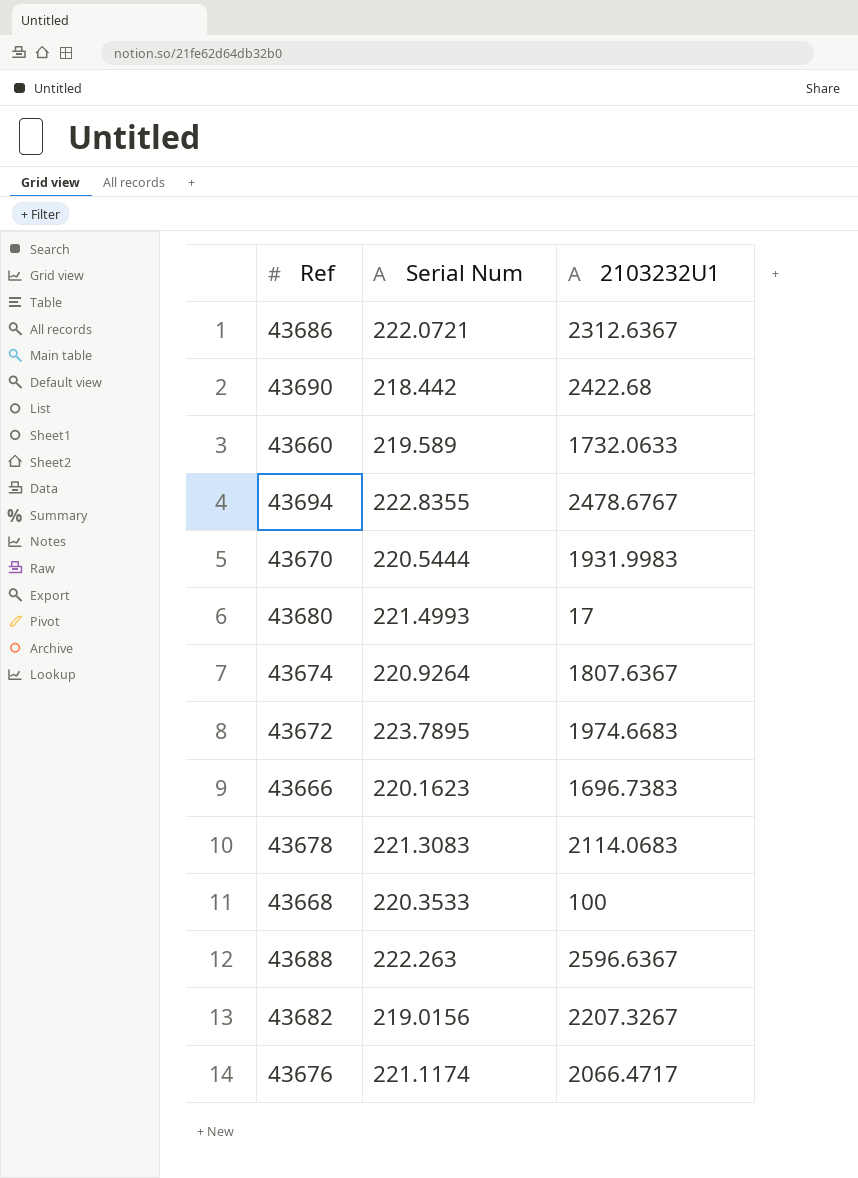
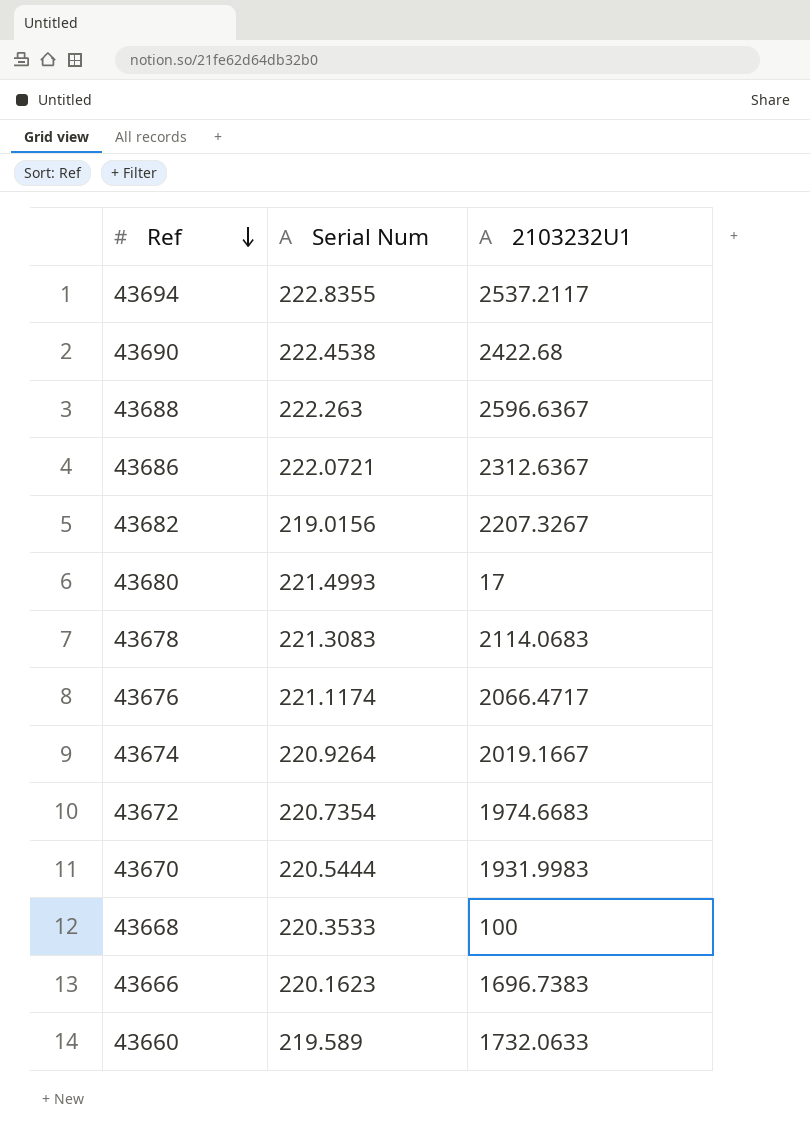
row order: none -> Ref descending
43694 | 2103232U1: 2478.6767 -> 2537.2117
43690 | Serial Num: 218.442 -> 222.4538
43674 | 2103232U1: 1807.6367 -> 2019.1667
43672 | Serial Num: 223.7895 -> 220.7354

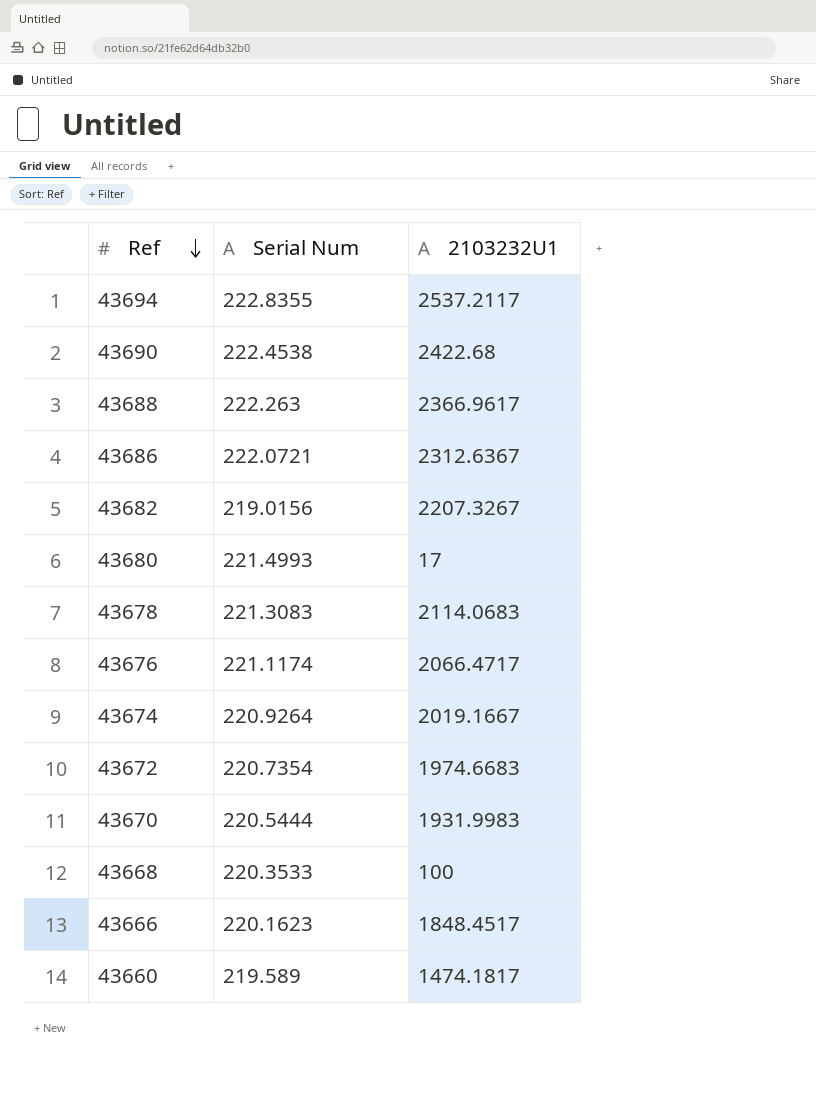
43688 | 2103232U1: 2596.6367 -> 2366.9617
43666 | 2103232U1: 1696.7383 -> 1848.4517
43660 | 2103232U1: 1732.0633 -> 1474.1817

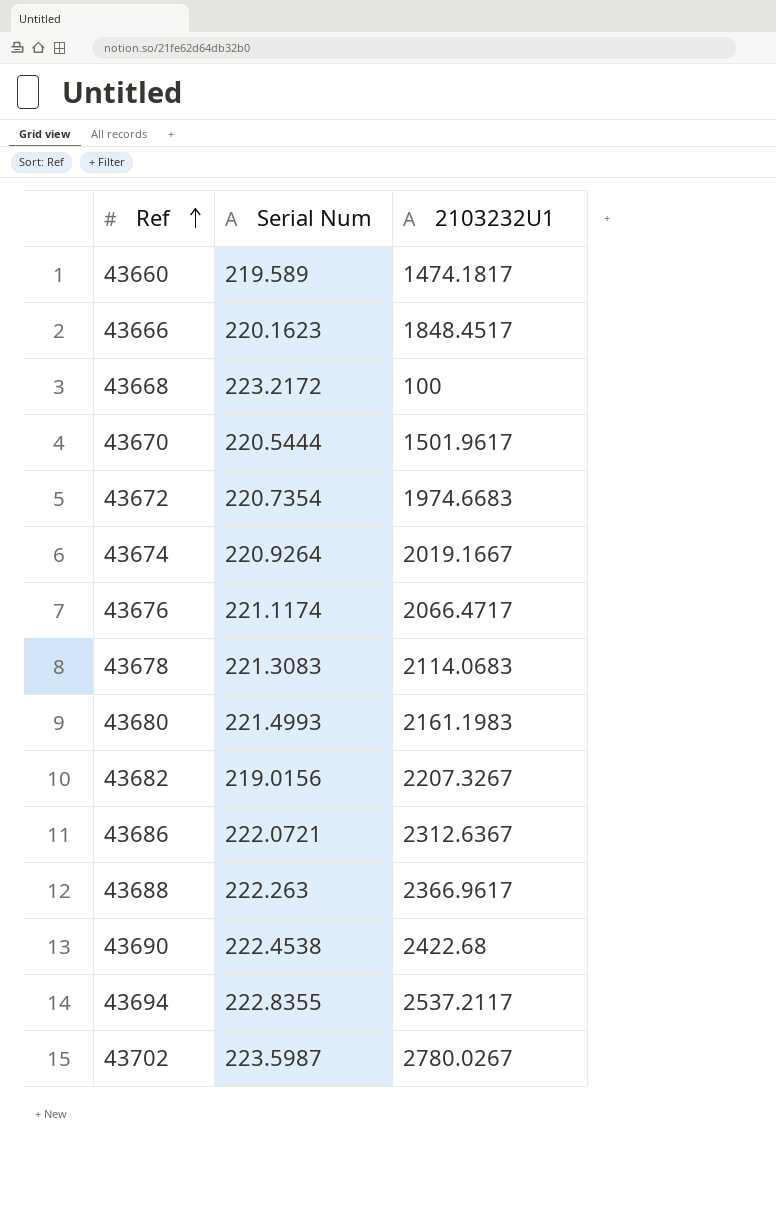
row order: Ref descending -> Ref ascending
43668 | Serial Num: 220.3533 -> 223.2172
43670 | 2103232U1: 1931.9983 -> 1501.9617
43680 | 2103232U1: 17 -> 2161.1983
row 43702: none -> 223.5987 | 2780.0267

